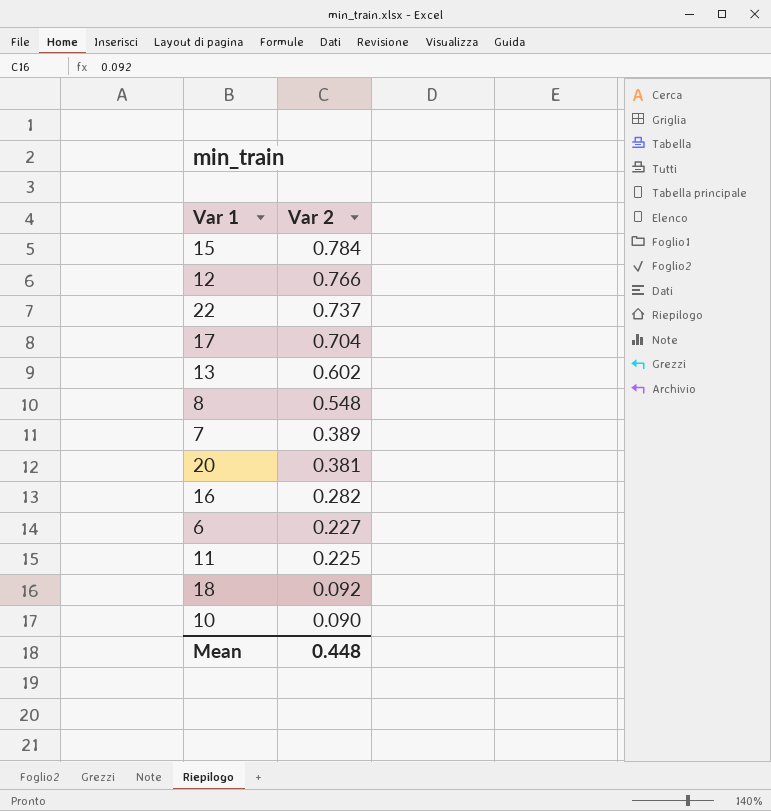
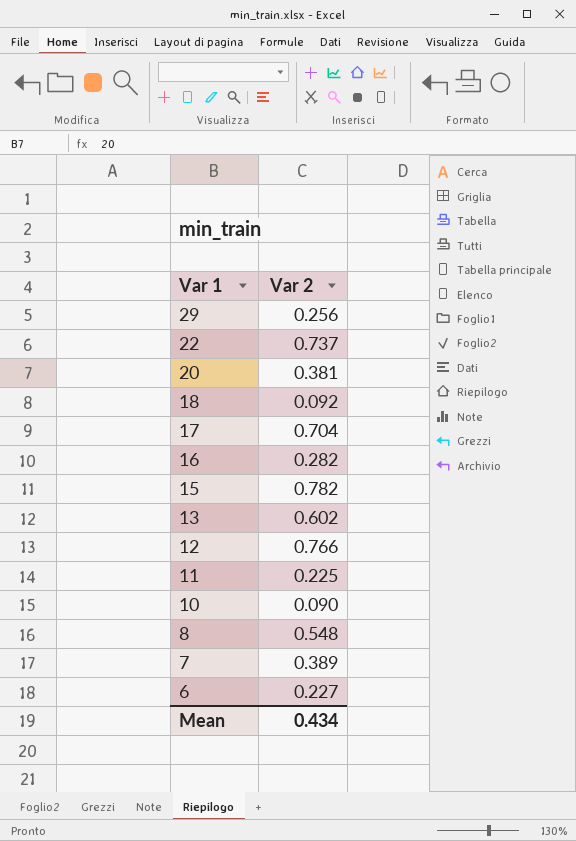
row order: Var 2 descending -> Var 1 descending
row 29: none -> 0.256
15 | Var 2: 0.784 -> 0.782
Mean | Var 2: 0.448 -> 0.434

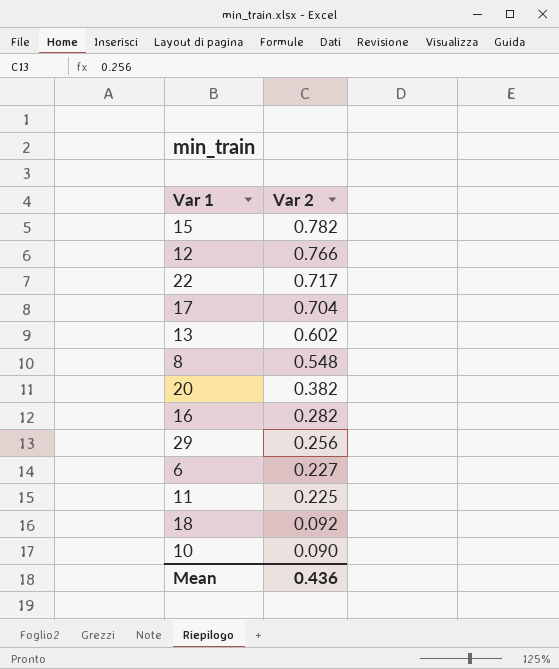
row order: Var 1 descending -> Var 2 descending
row 7: 0.389 -> none
22 | Var 2: 0.737 -> 0.717
20 | Var 2: 0.381 -> 0.382
Mean | Var 2: 0.434 -> 0.436

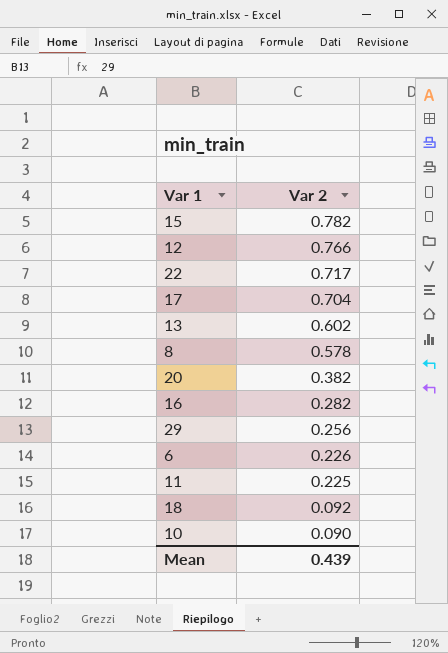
8 | Var 2: 0.548 -> 0.578
6 | Var 2: 0.227 -> 0.226
Mean | Var 2: 0.436 -> 0.439

